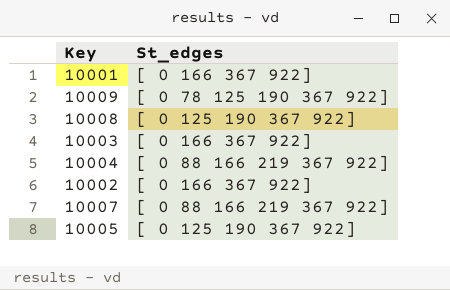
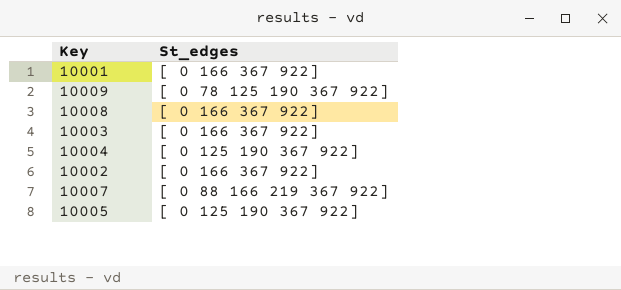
10008 | St_edges: [ 0 125 190 367 922] -> [ 0 166 367 922]
10004 | St_edges: [ 0 88 166 219 367 922] -> [ 0 125 190 367 922]

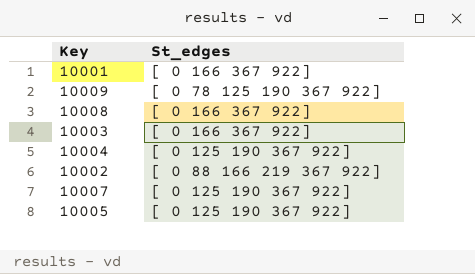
10002 | St_edges: [ 0 166 367 922] -> [ 0 88 166 219 367 922]
10007 | St_edges: [ 0 88 166 219 367 922] -> [ 0 125 190 367 922]

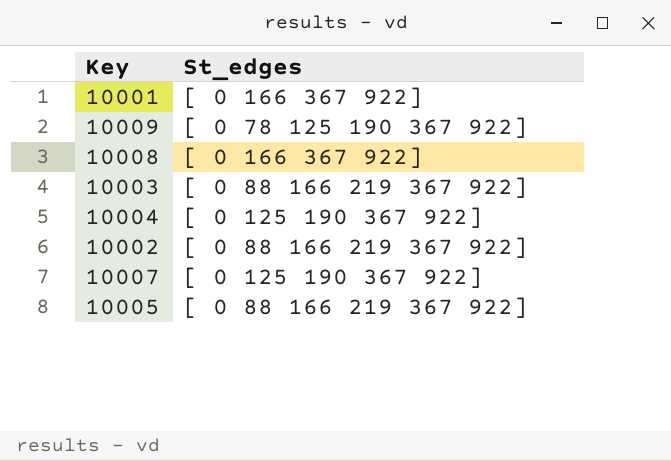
10003 | St_edges: [ 0 166 367 922] -> [ 0 88 166 219 367 922]
10005 | St_edges: [ 0 125 190 367 922] -> [ 0 88 166 219 367 922]

